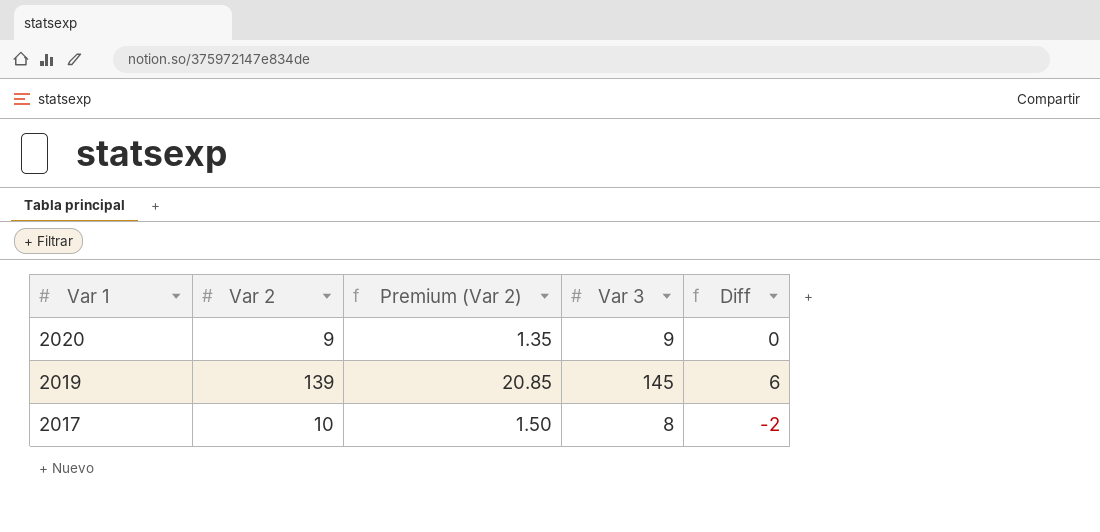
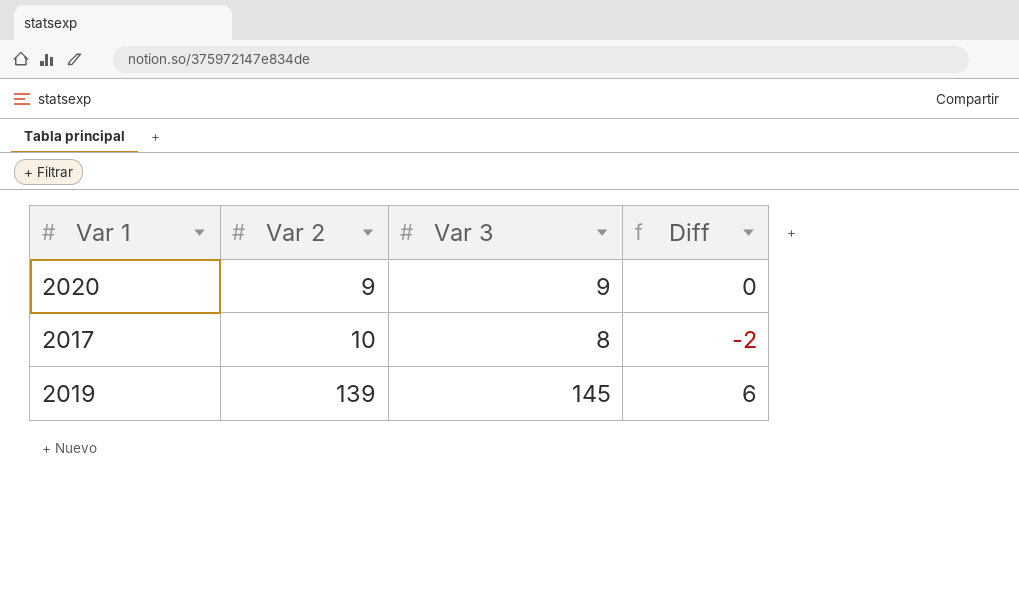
row order: Var 1 descending -> Var 2 ascending
column Premium (Var 2) | formula: [Var 2] * 0.15 -> none

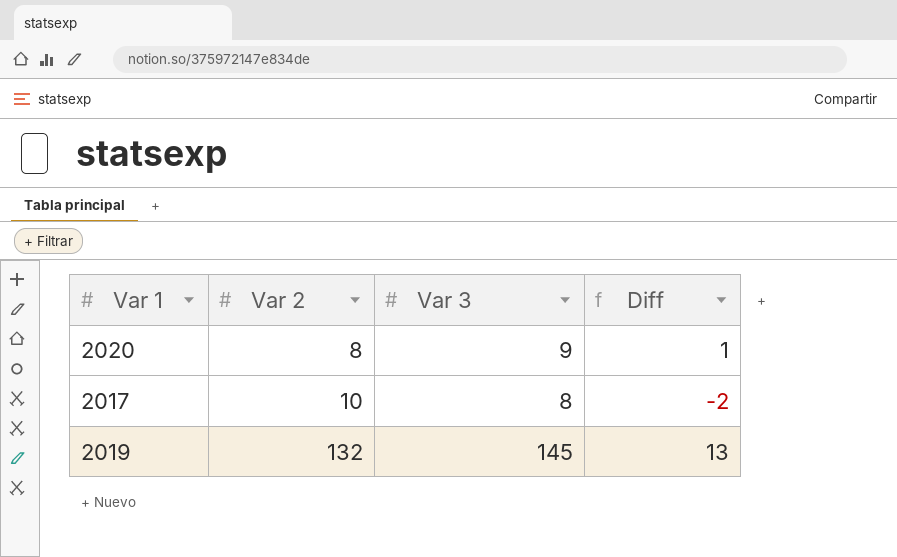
2020 | Var 2: 9 -> 8
2020 | Diff: 0 -> 1
2019 | Var 2: 139 -> 132
2019 | Diff: 6 -> 13

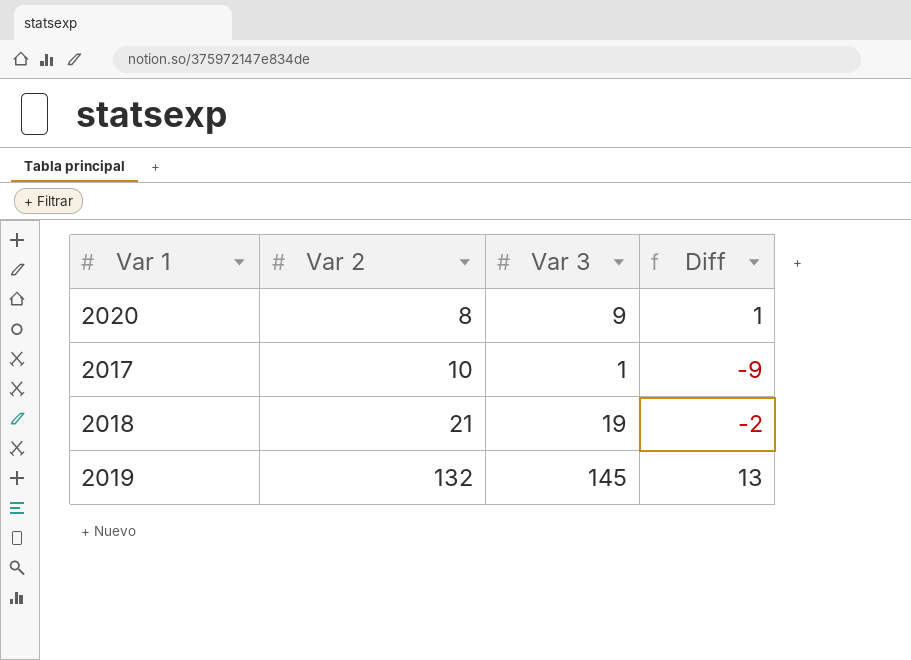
2017 | Var 3: 8 -> 1
2017 | Diff: -2 -> -9
row 2018: none -> 21 | 19 | -2

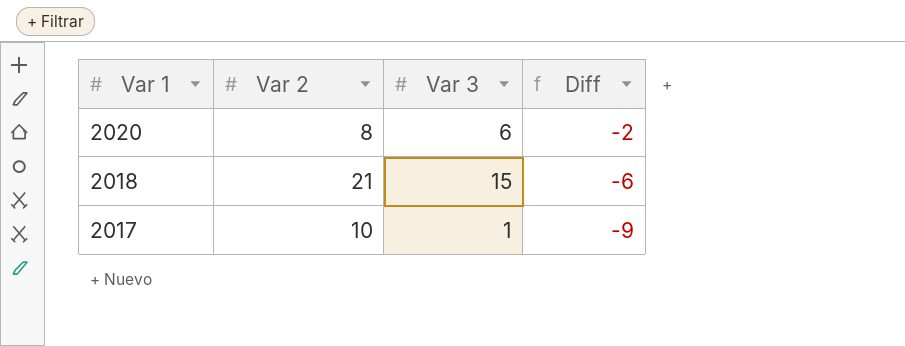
row order: Var 2 ascending -> Var 1 descending
row 2019: 132 | 145 | 13 -> none
2020 | Var 3: 9 -> 6
2020 | Diff: 1 -> -2
2018 | Var 3: 19 -> 15
2018 | Diff: -2 -> -6

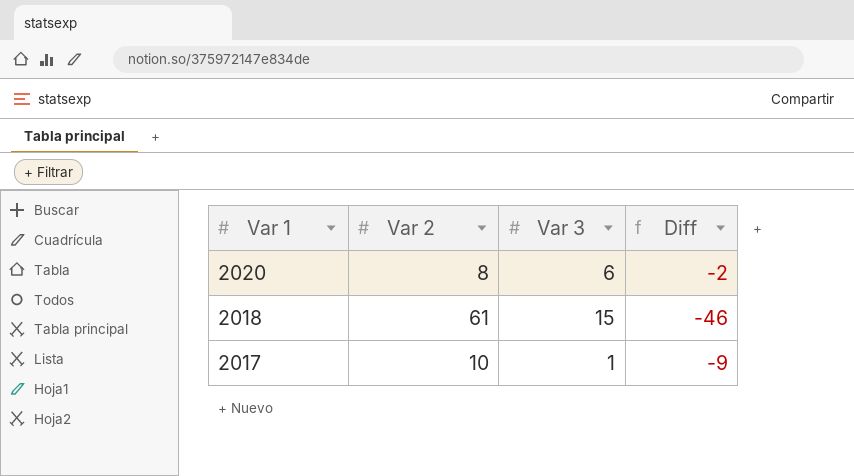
2018 | Var 2: 21 -> 61
2018 | Diff: -6 -> -46

